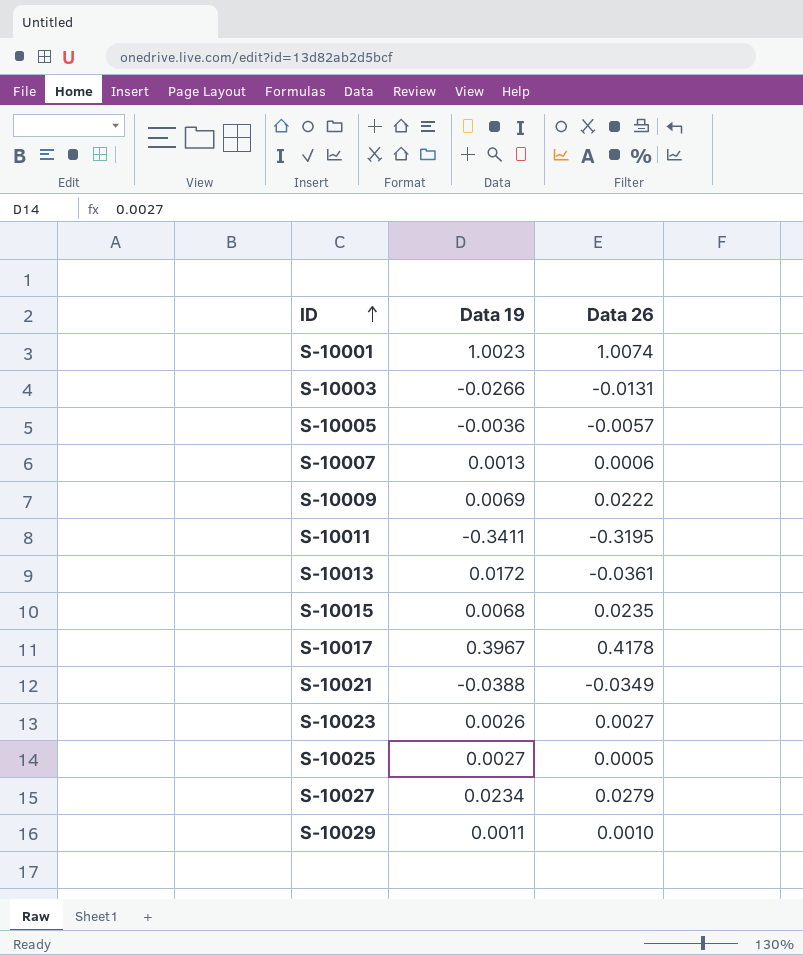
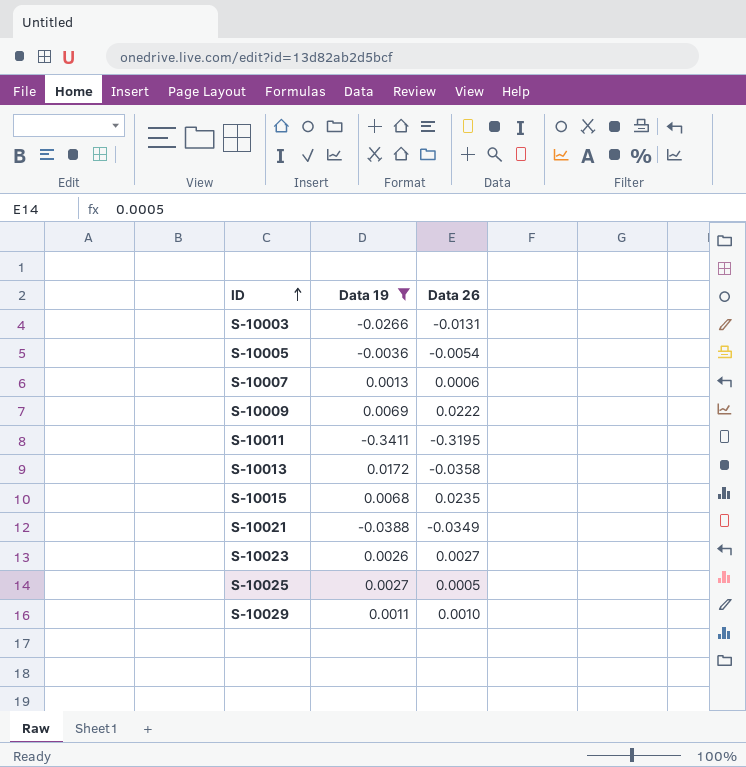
filter: none -> Data 19 <= 0.0172
S-10005 | Data 26: -0.0057 -> -0.0054
S-10013 | Data 26: -0.0361 -> -0.0358

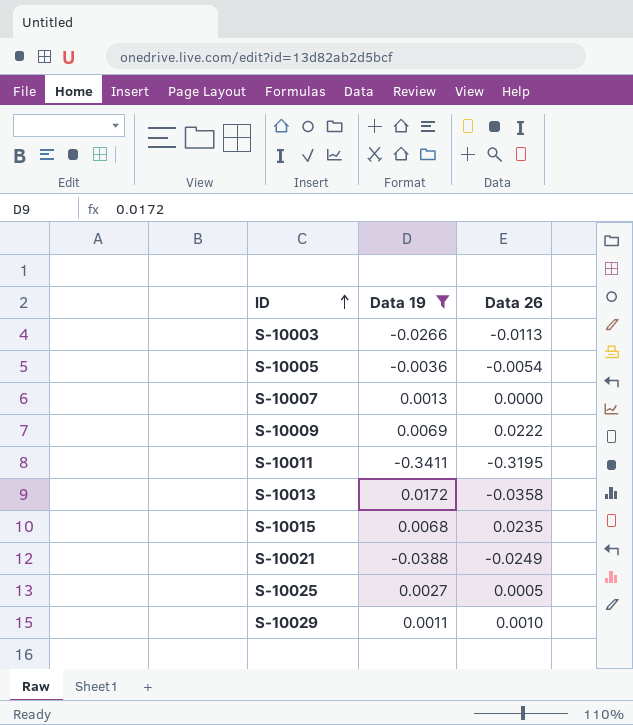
row S-10023: 0.0026 | 0.0027 -> none
S-10003 | Data 26: -0.0131 -> -0.0113
S-10007 | Data 26: 0.0006 -> 0.0000
S-10021 | Data 26: -0.0349 -> -0.0249

